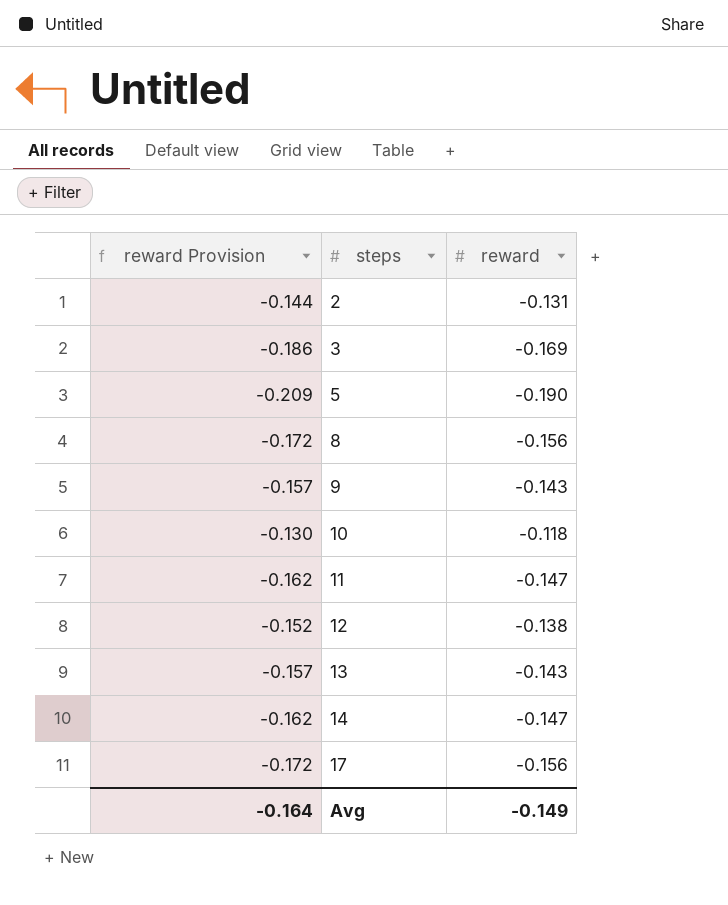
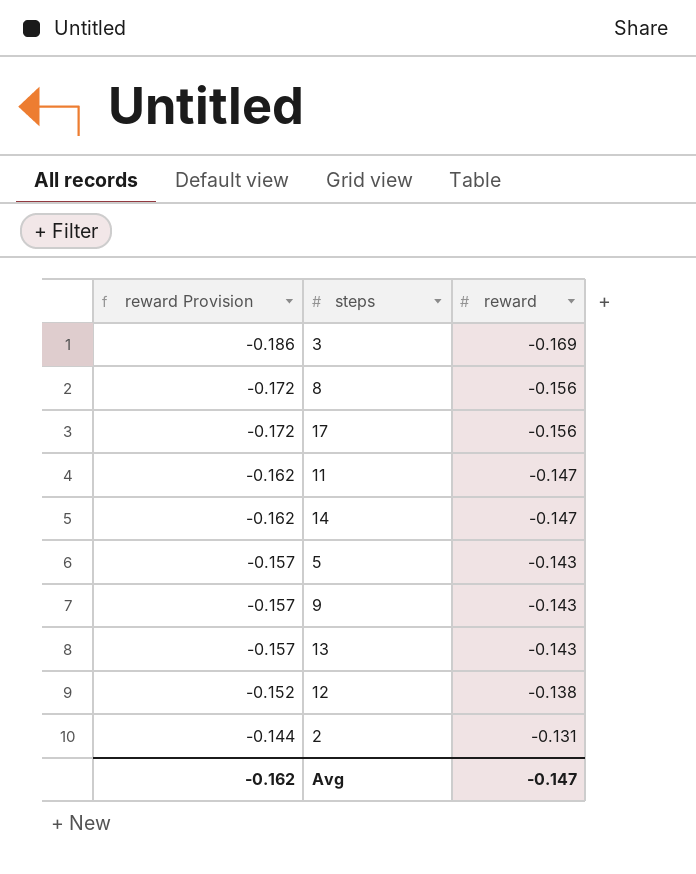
row order: steps ascending -> reward Provision ascending
row 10: -0.130 | -0.118 -> none
5 | reward Provision: -0.209 -> -0.157
5 | reward: -0.190 -> -0.143
Avg | reward Provision: -0.164 -> -0.162
Avg | reward: -0.149 -> -0.147

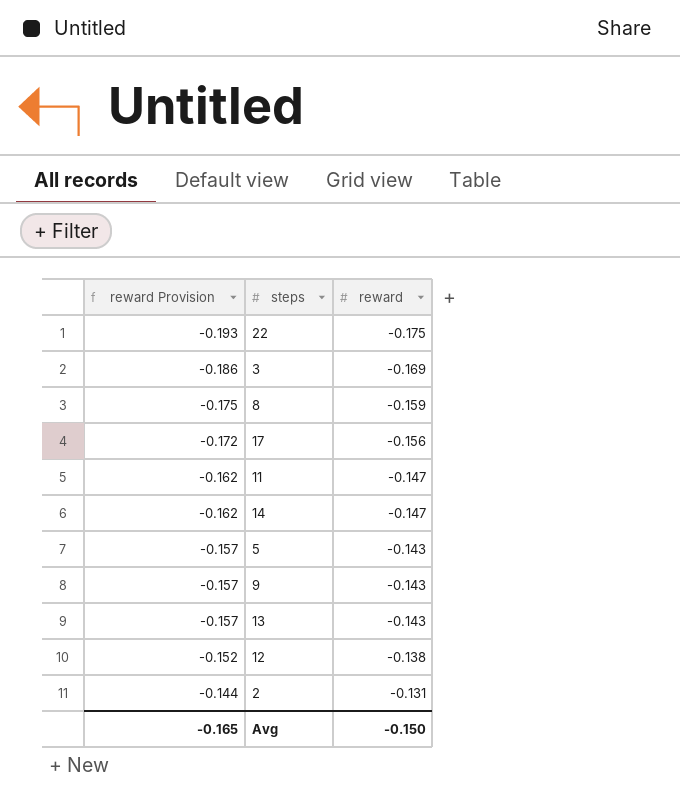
row 22: none -> -0.193 | -0.175
8 | reward Provision: -0.172 -> -0.175
8 | reward: -0.156 -> -0.159
Avg | reward Provision: -0.162 -> -0.165
Avg | reward: -0.147 -> -0.150

